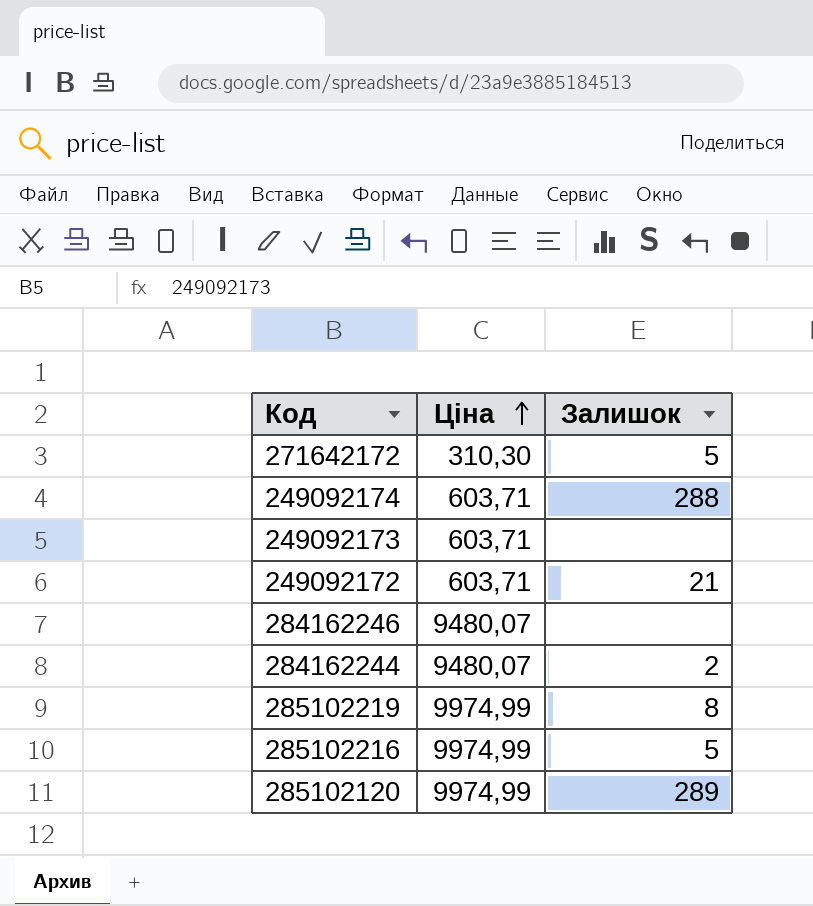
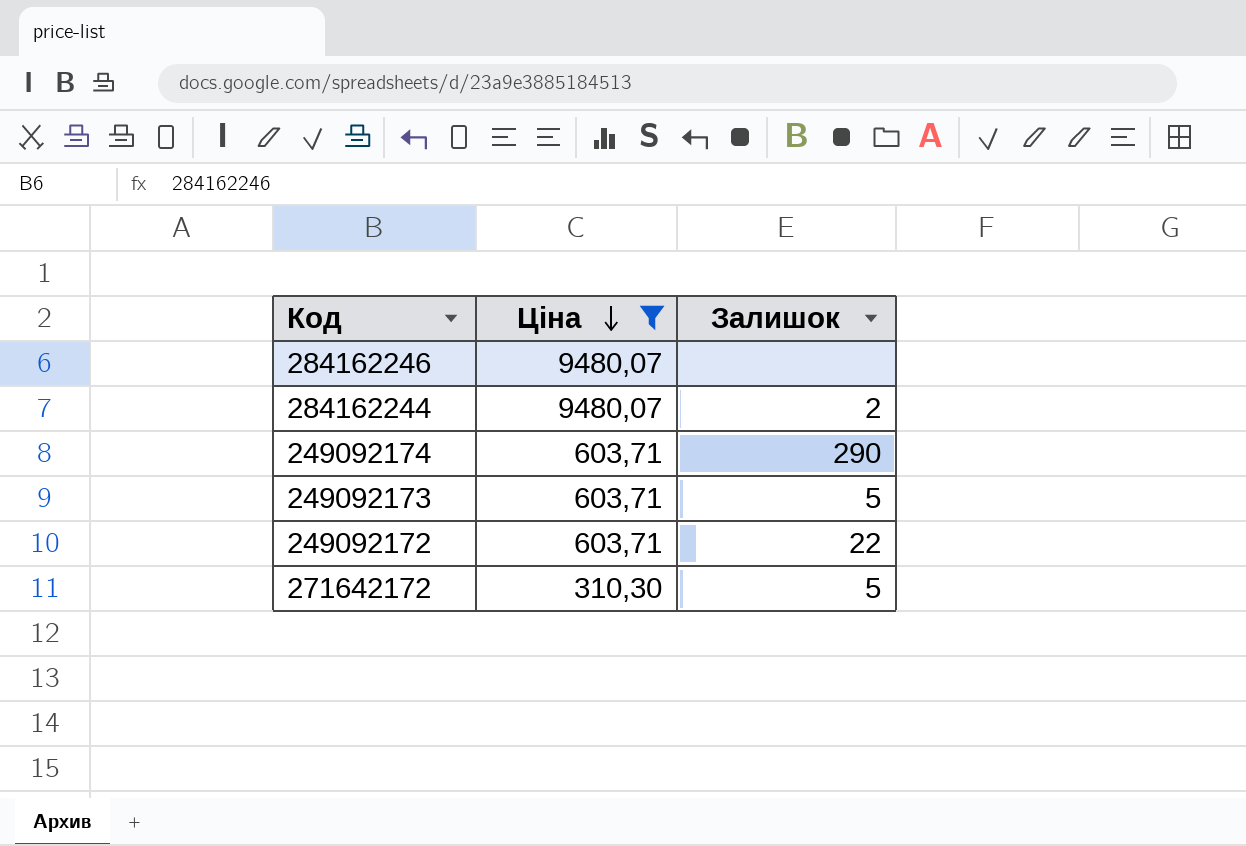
filter: none -> Ціна != 9974,99
row order: Ціна ascending -> Ціна descending
249092174 | Залишок: 288 -> 290
249092173 | Залишок: none -> 5
249092172 | Залишок: 21 -> 22

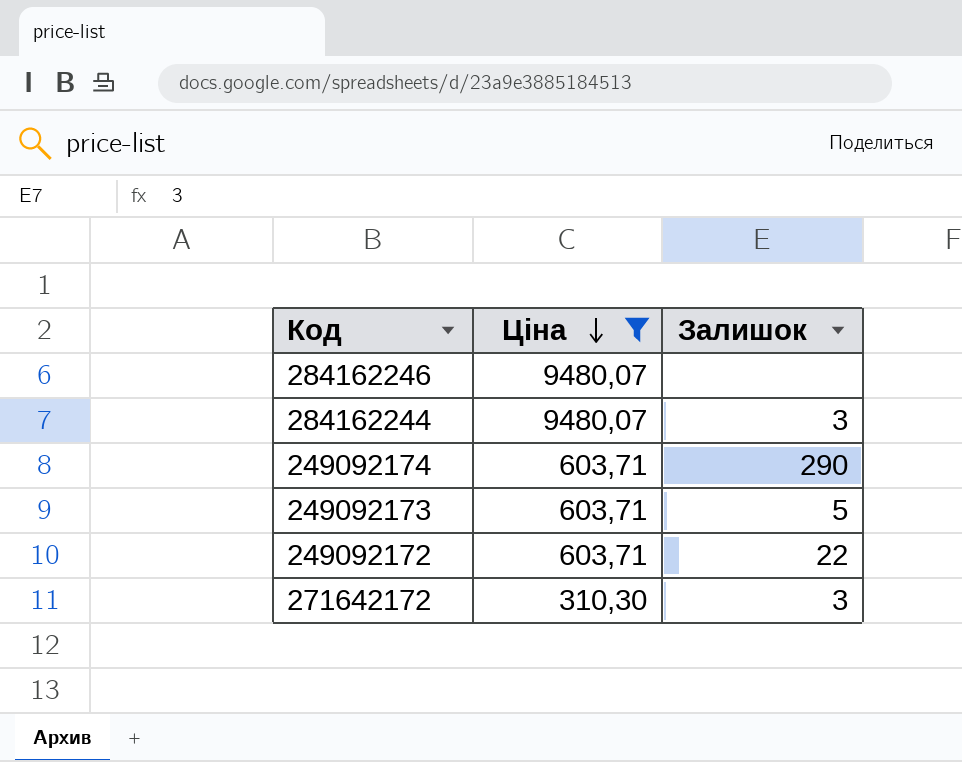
284162244 | Залишок: 2 -> 3
271642172 | Залишок: 5 -> 3

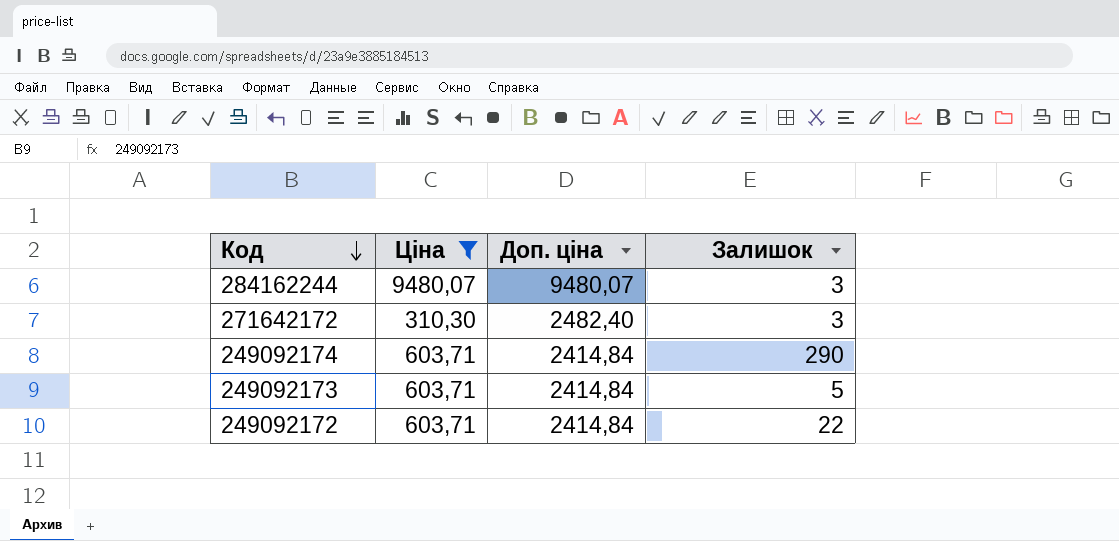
row order: Ціна descending -> Код descending
column Доп. ціна | position: none -> 3
row 284162246: 9480,07 | none -> none

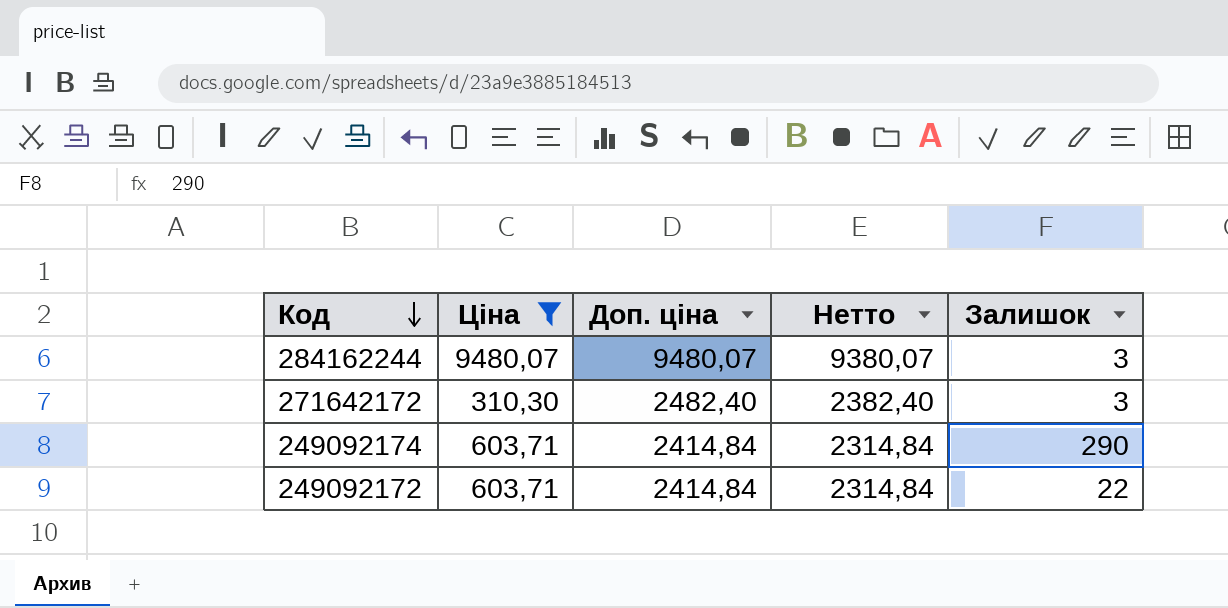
column Нетто | formula: none -> [Доп. ціна] - 100
row 249092173: 603,71 | 2414,84 | 5 -> none

